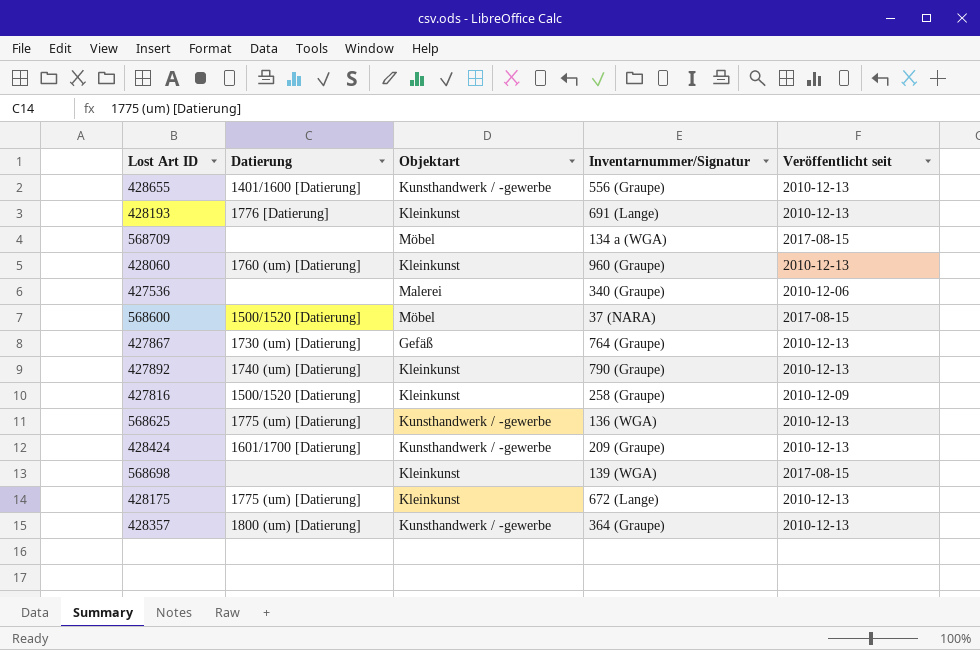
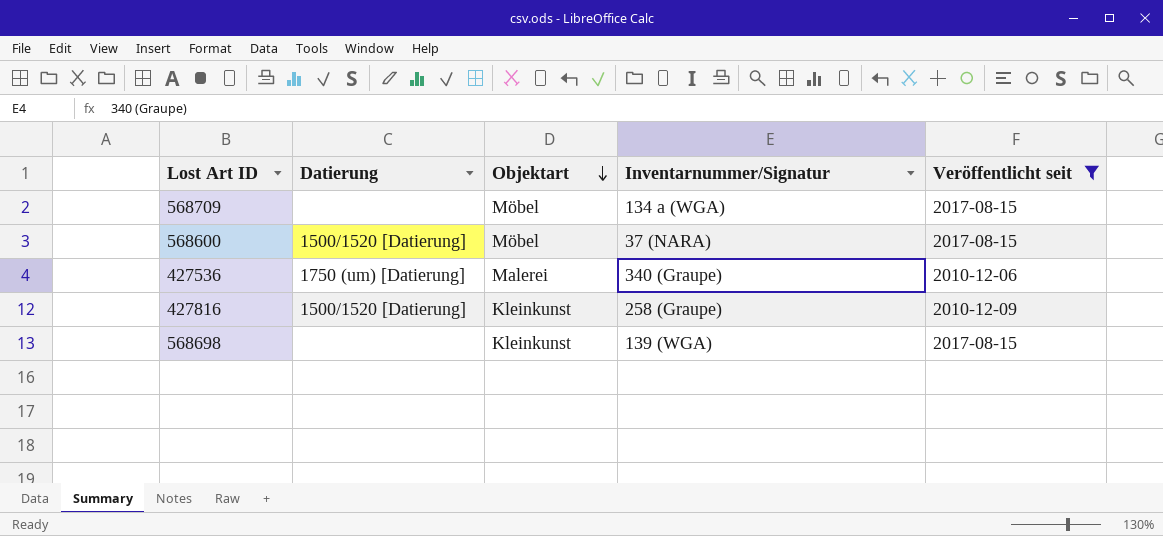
filter: none -> Veröffentlicht seit != 2010-12-13
row order: none -> Objektart descending
427536 | Datierung: none -> 1750 (um) [Datierung]

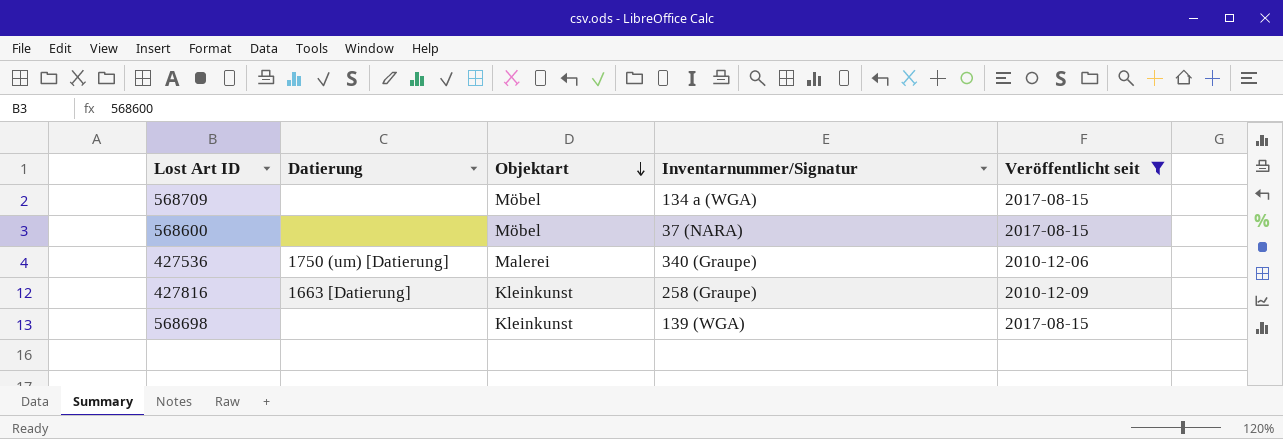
568600 | Datierung: 1500/1520 [Datierung] -> none
427816 | Datierung: 1500/1520 [Datierung] -> 1663 [Datierung]

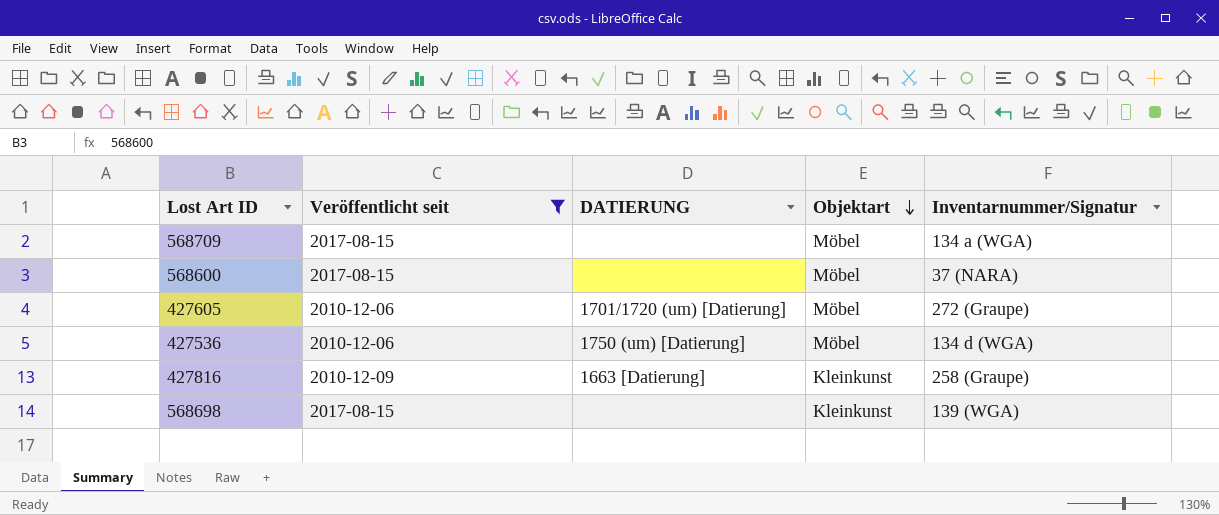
column Veröffentlicht seit | position: 5 -> 2
column name: Datierung -> DATIERUNG
row 427605: none -> 2010-12-06 | 1701/1720 (um) [Datierung] | Möbel | 272 (Graupe)
427536 | Objektart: Malerei -> Möbel
427536 | Inventarnummer/Signatur: 340 (Graupe) -> 134 d (WGA)

